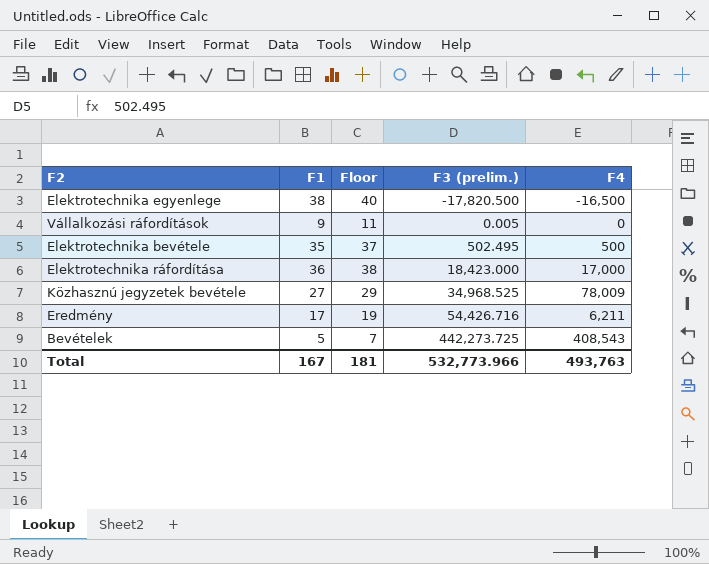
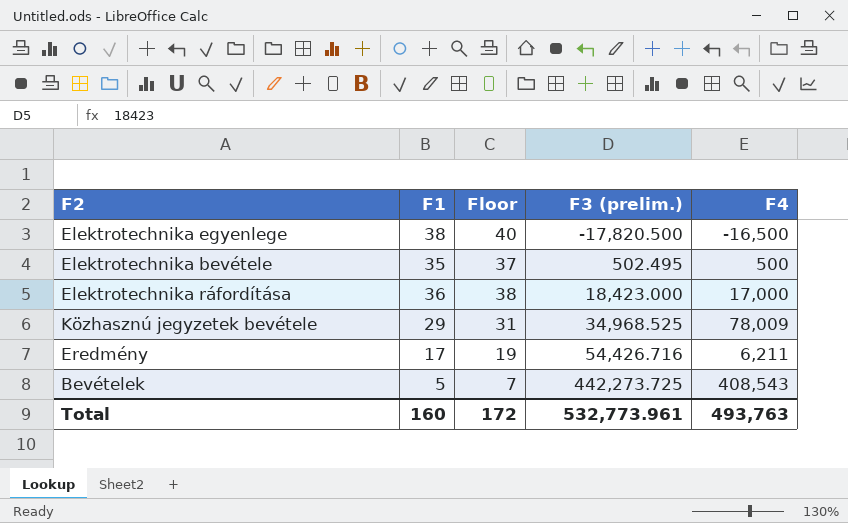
row Vállalkozási ráfordítások: 9 | 11 | 0.005 | 0 -> none
Közhasznú jegyzetek bevétele | F1: 27 -> 29
Közhasznú jegyzetek bevétele | Floor: 29 -> 31
Total | F1: 167 -> 160
Total | Floor: 181 -> 172
Total | F3 (prelim.): 532,773.966 -> 532,773.961

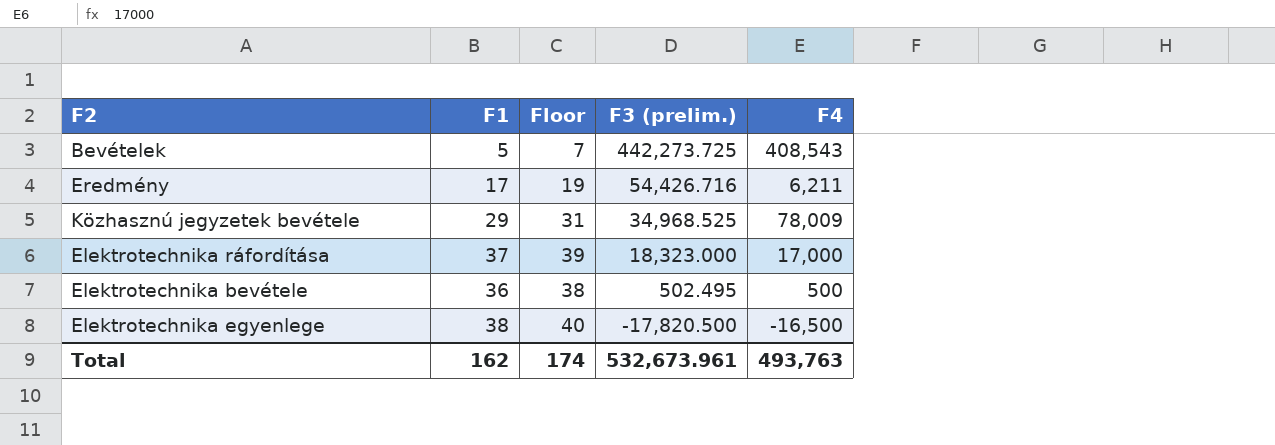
row order: F3 (prelim.) ascending -> F3 (prelim.) descending
Elektrotechnika ráfordítása | F1: 36 -> 37
Elektrotechnika ráfordítása | Floor: 38 -> 39
Elektrotechnika ráfordítása | F3 (prelim.): 18,423.000 -> 18,323.000
Elektrotechnika bevétele | F1: 35 -> 36
Elektrotechnika bevétele | Floor: 37 -> 38
Total | F1: 160 -> 162
Total | Floor: 172 -> 174
Total | F3 (prelim.): 532,773.961 -> 532,673.961

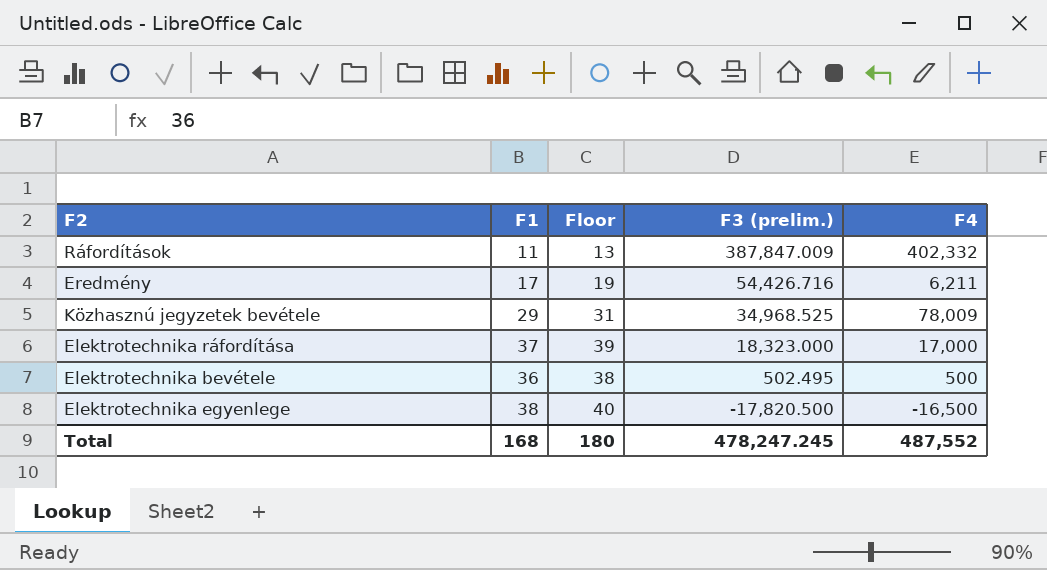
row Bevételek: 5 | 7 | 442,273.725 | 408,543 -> none
row Ráfordítások: none -> 11 | 13 | 387,847.009 | 402,332
Total | F1: 162 -> 168
Total | Floor: 174 -> 180
Total | F3 (prelim.): 532,673.961 -> 478,247.245
Total | F4: 493,763 -> 487,552

